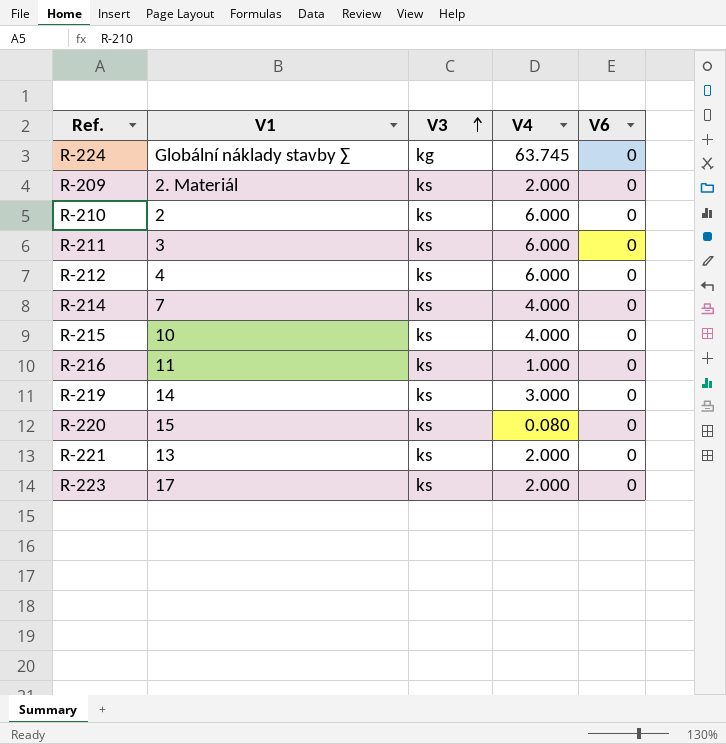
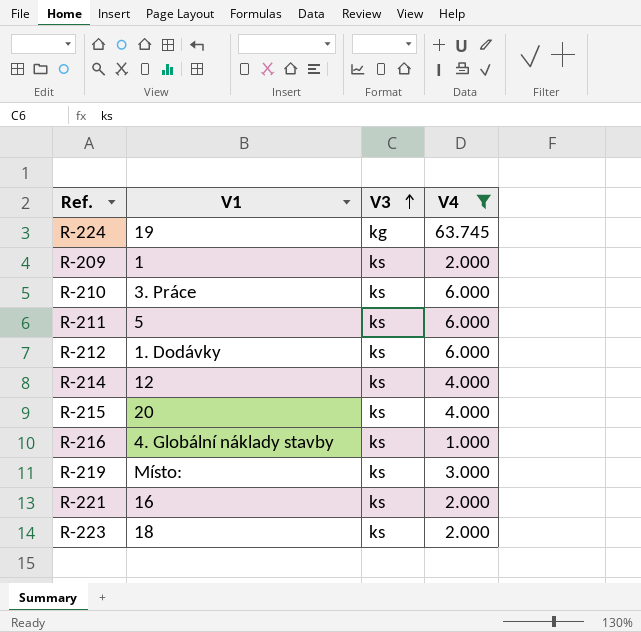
filter: none -> V4 != 0.080
column V6 | position: 5 -> none
R-224 | V1: Globální náklady stavby ∑ -> 19
R-209 | V1: 2. Materiál -> 1
R-210 | V1: 2 -> 3. Práce
R-211 | V1: 3 -> 5
R-212 | V1: 4 -> 1. Dodávky
R-214 | V1: 7 -> 12
R-215 | V1: 10 -> 20
R-216 | V1: 11 -> 4. Globální náklady stavby
R-219 | V1: 14 -> Místo:
R-221 | V1: 13 -> 16
R-223 | V1: 17 -> 18

